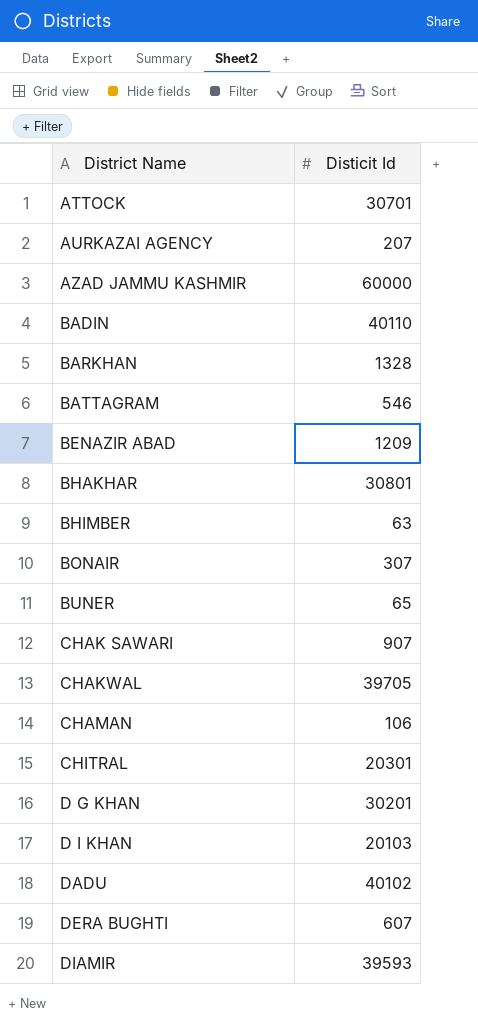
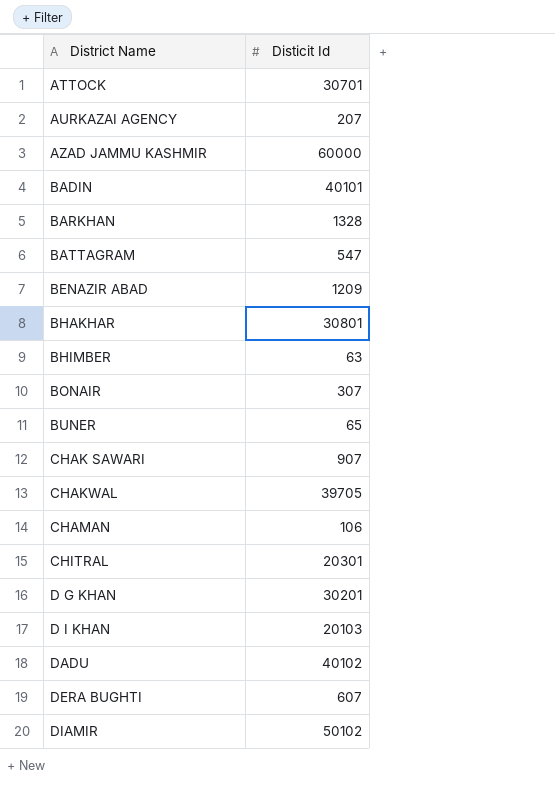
BADIN | Disticit Id: 40110 -> 40101
BATTAGRAM | Disticit Id: 546 -> 547
DIAMIR | Disticit Id: 39593 -> 50102

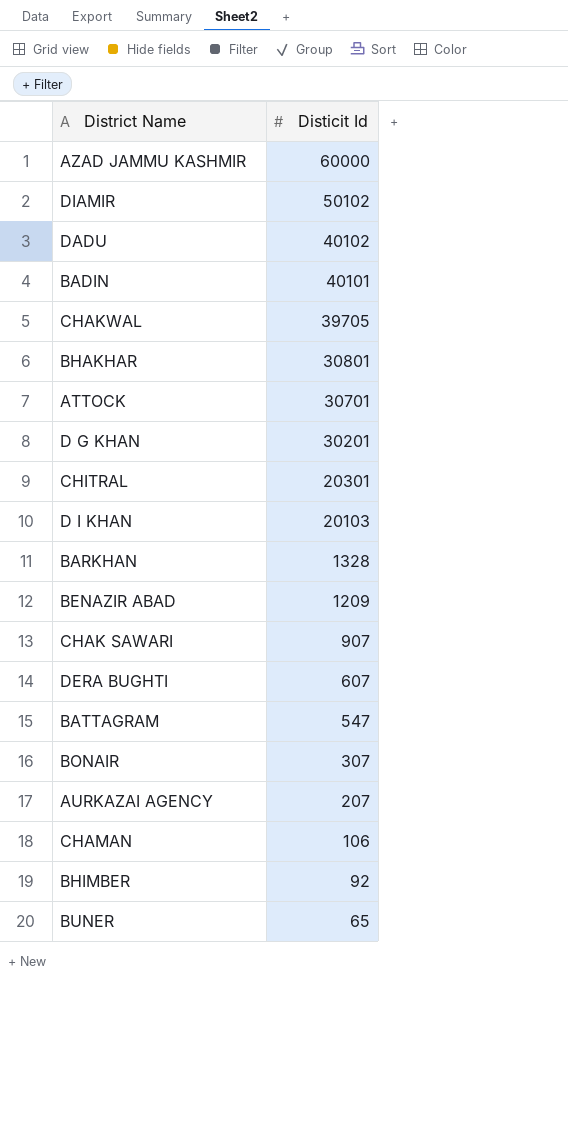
row order: District Name ascending -> Disticit Id descending
BHIMBER | Disticit Id: 63 -> 92

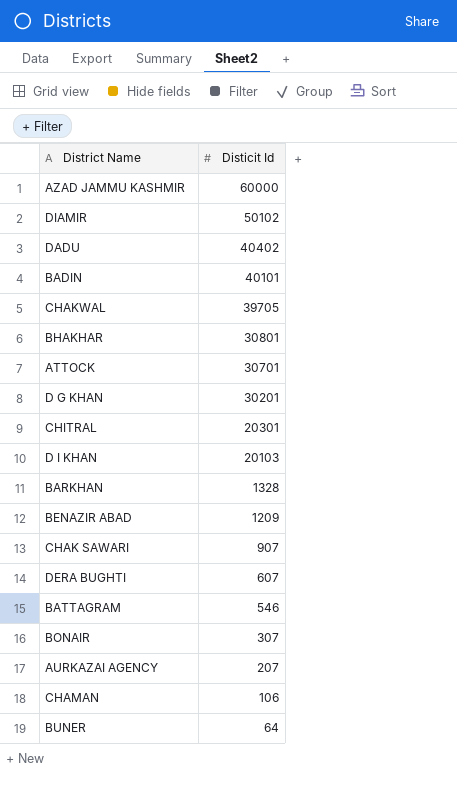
row BHIMBER: 92 -> none
DADU | Disticit Id: 40102 -> 40402
BATTAGRAM | Disticit Id: 547 -> 546
BUNER | Disticit Id: 65 -> 64

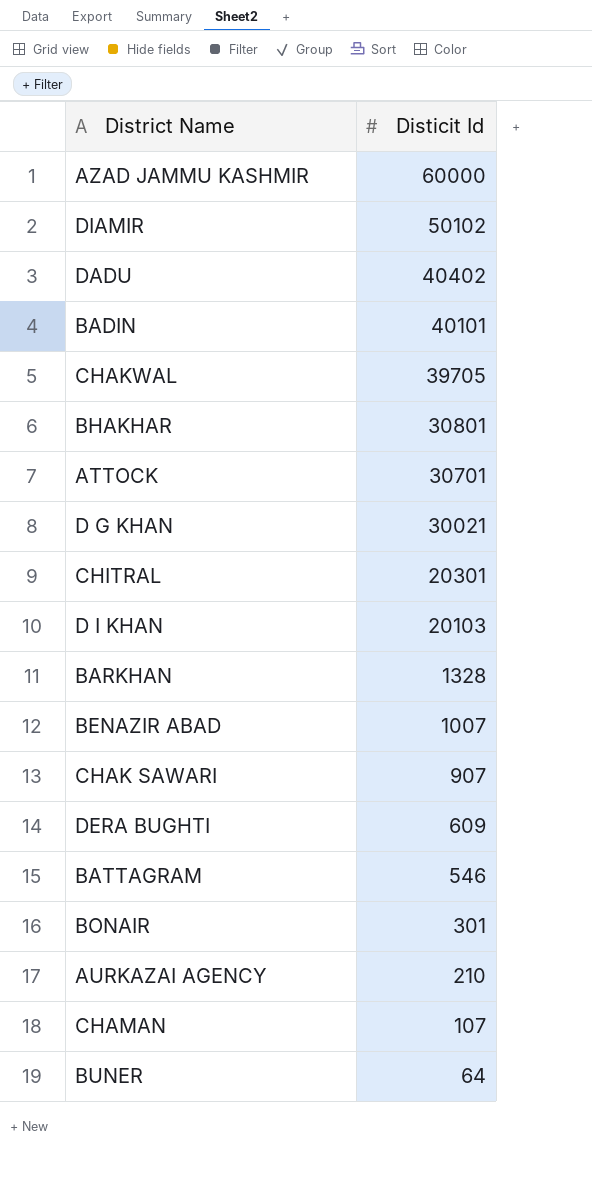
D G KHAN | Disticit Id: 30201 -> 30021
BENAZIR ABAD | Disticit Id: 1209 -> 1007
DERA BUGHTI | Disticit Id: 607 -> 609
BONAIR | Disticit Id: 307 -> 301
AURKAZAI AGENCY | Disticit Id: 207 -> 210
CHAMAN | Disticit Id: 106 -> 107

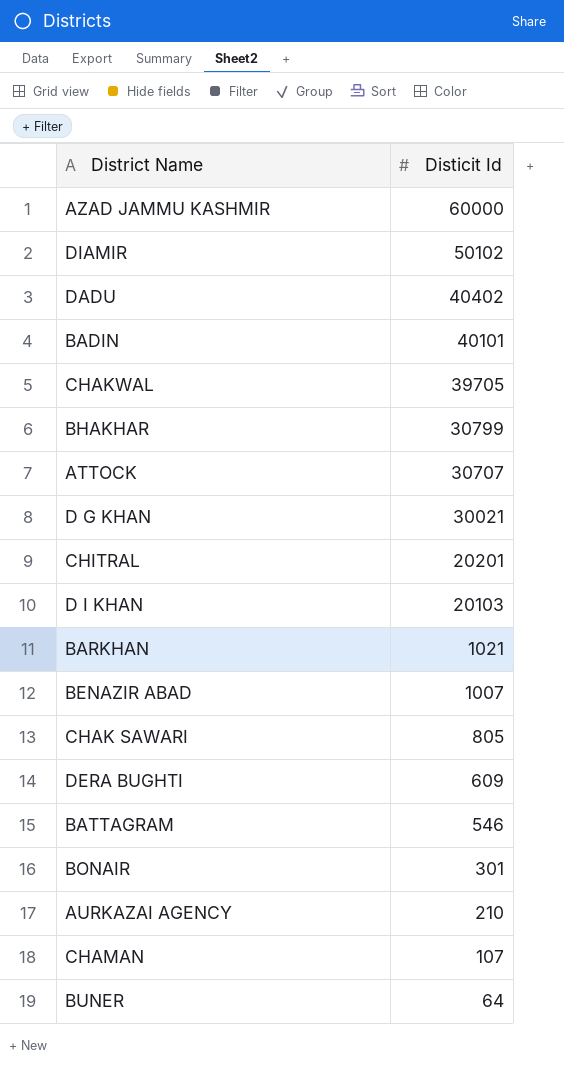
BHAKHAR | Disticit Id: 30801 -> 30799
ATTOCK | Disticit Id: 30701 -> 30707
CHITRAL | Disticit Id: 20301 -> 20201
BARKHAN | Disticit Id: 1328 -> 1021
CHAK SAWARI | Disticit Id: 907 -> 805

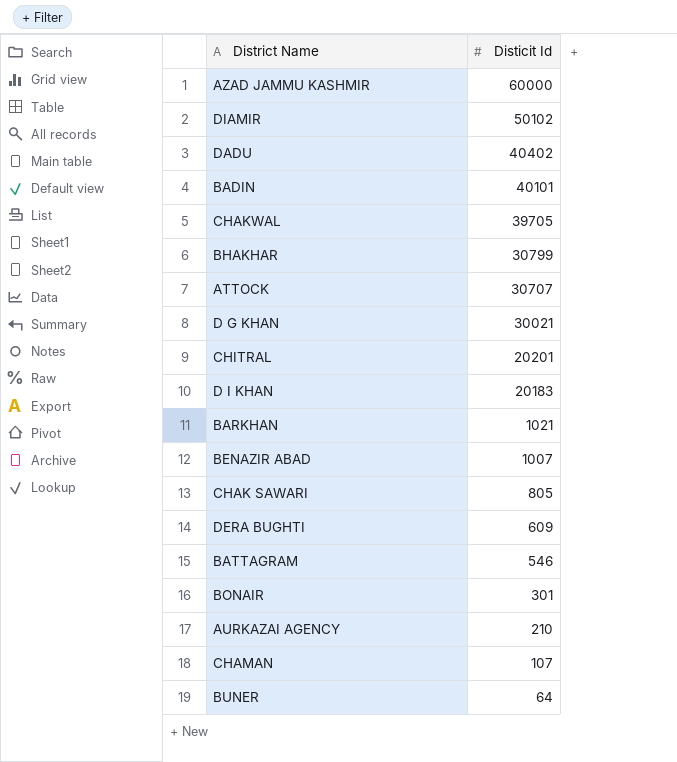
D I KHAN | Disticit Id: 20103 -> 20183

